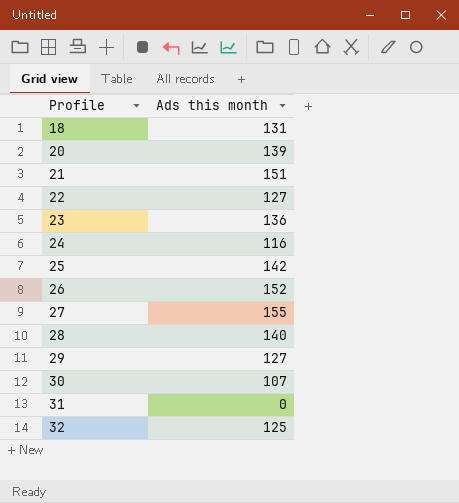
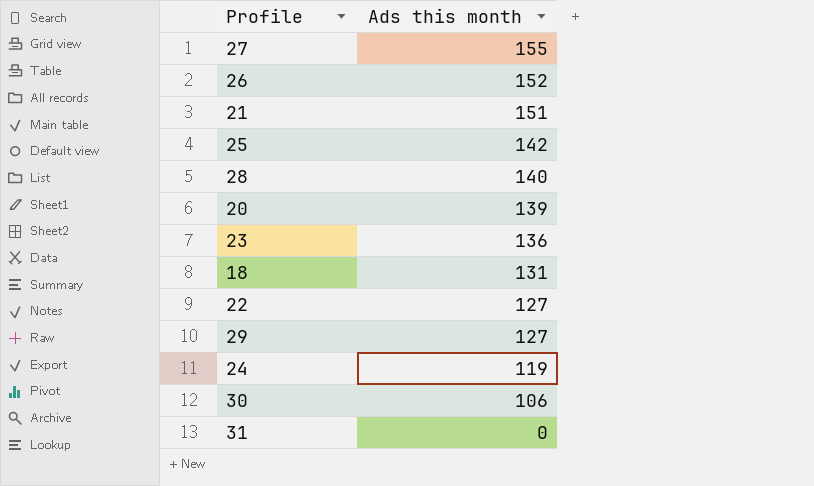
row order: Profile ascending -> Ads this month descending
row 32: 125 -> none
24 | Ads this month: 116 -> 119
30 | Ads this month: 107 -> 106

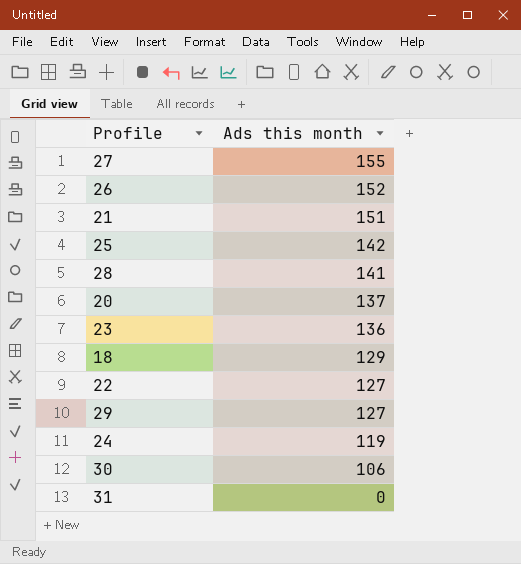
28 | Ads this month: 140 -> 141
20 | Ads this month: 139 -> 137
18 | Ads this month: 131 -> 129

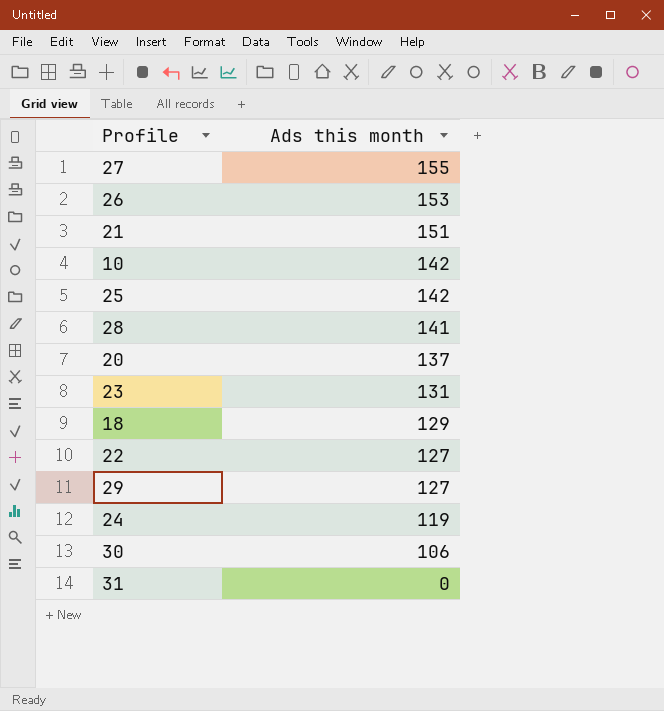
26 | Ads this month: 152 -> 153
row 10: none -> 142
23 | Ads this month: 136 -> 131

